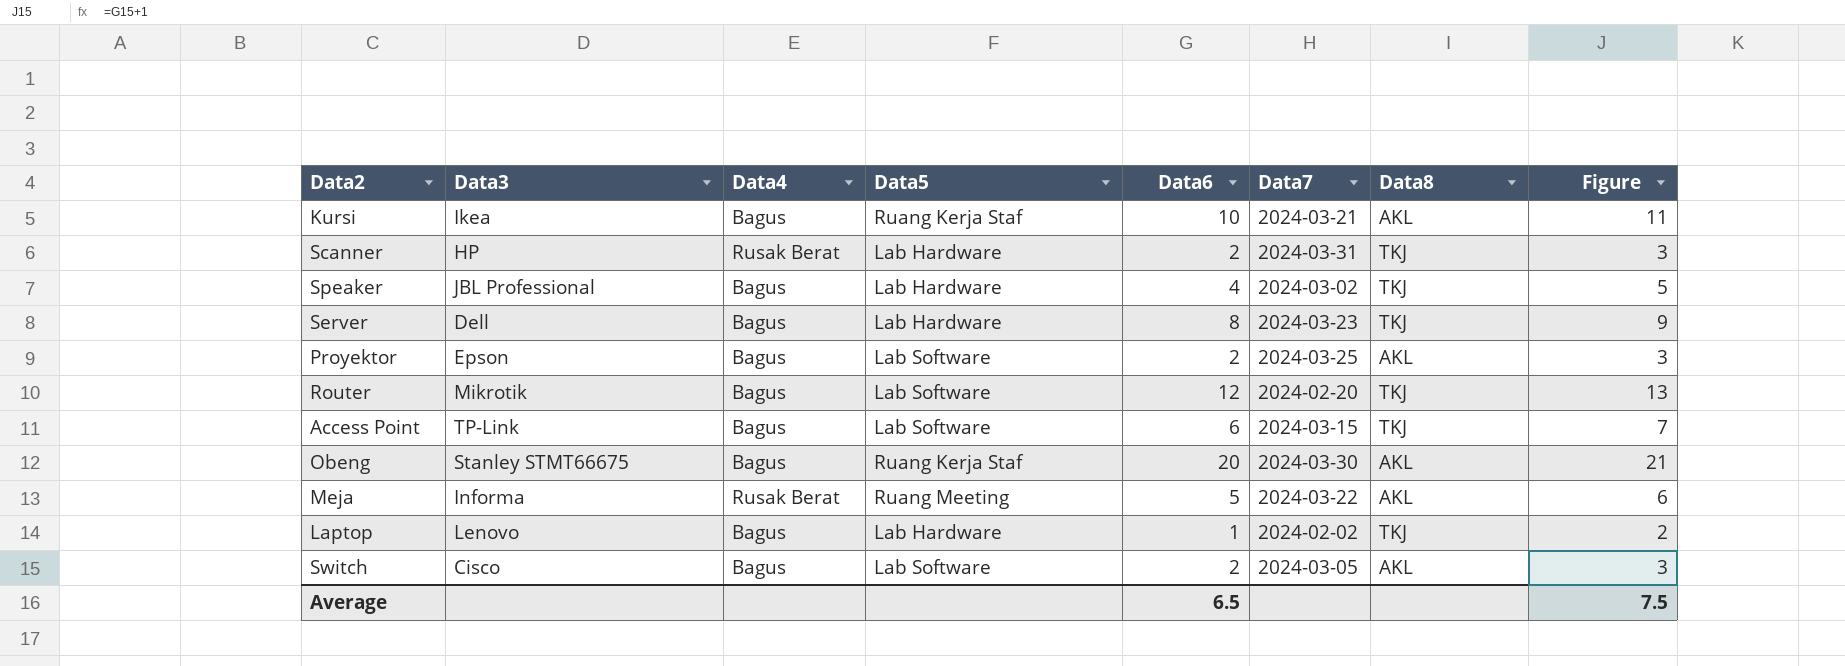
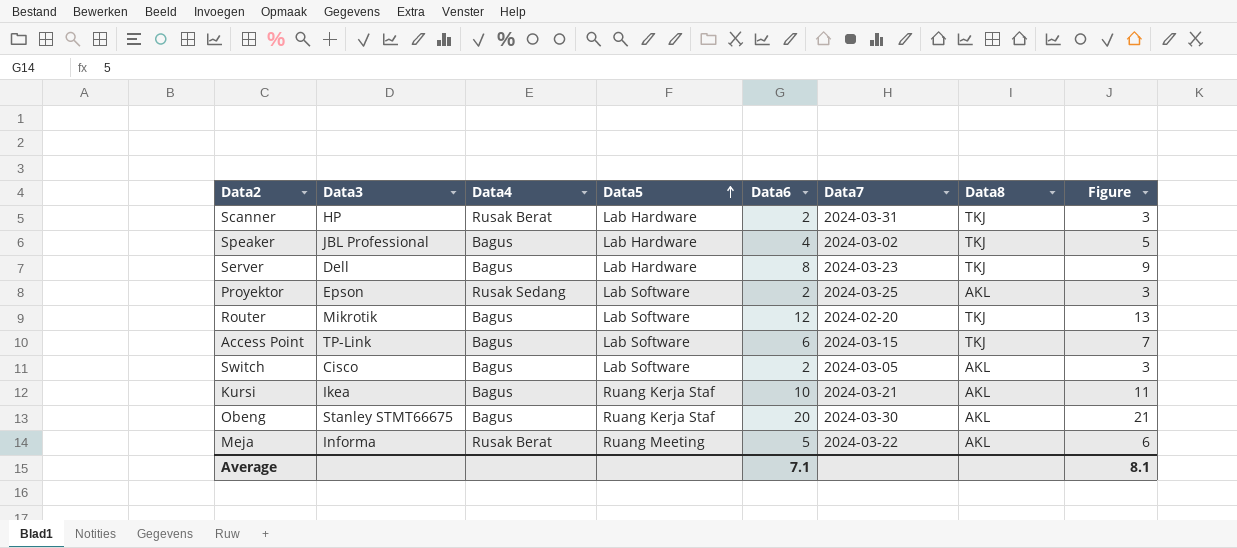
row order: none -> Data5 ascending
row Laptop: Lenovo | Bagus | Lab Hardware | 1 | 2024-02-02 | TKJ | 2 -> none
Proyektor | Data4: Bagus -> Rusak Sedang
Average | Data6: 6.5 -> 7.1
Average | Figure: 7.5 -> 8.1

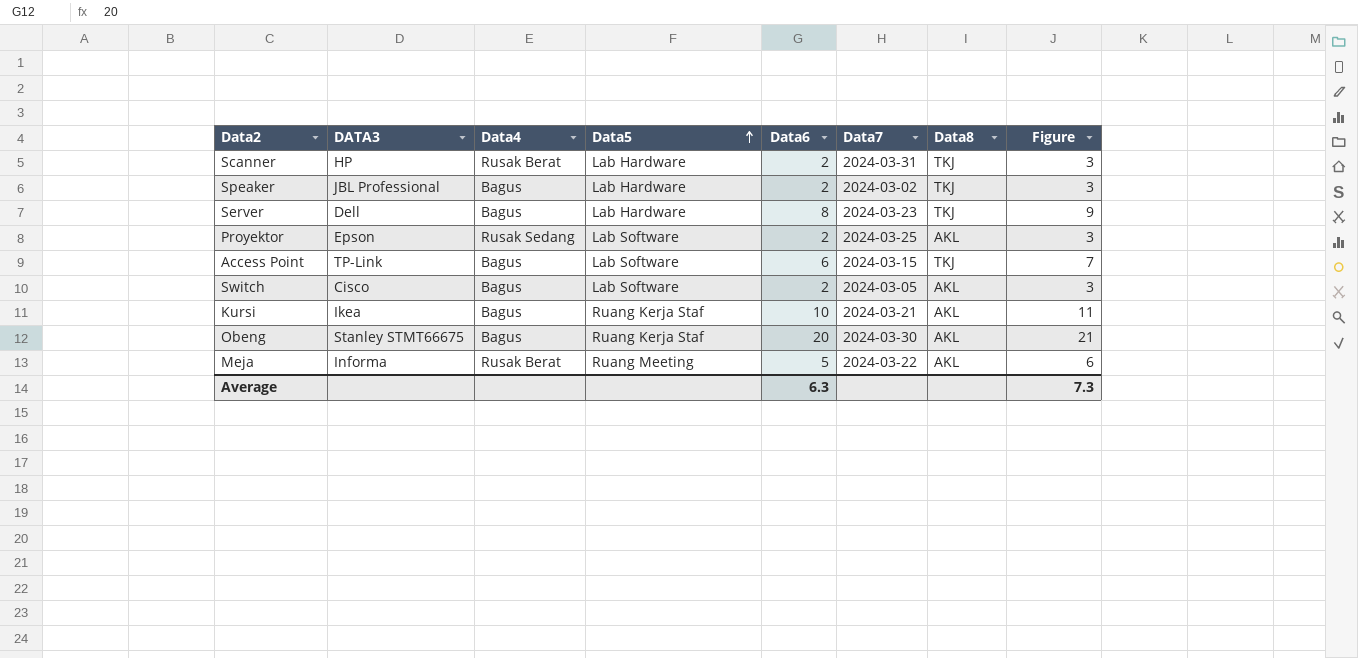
column name: Data3 -> DATA3
row Router: Mikrotik | Bagus | Lab Software | 12 | 2024-02-20 | TKJ | 13 -> none
Speaker | Data6: 4 -> 2
Speaker | Figure: 5 -> 3
Average | Data6: 7.1 -> 6.3
Average | Figure: 8.1 -> 7.3

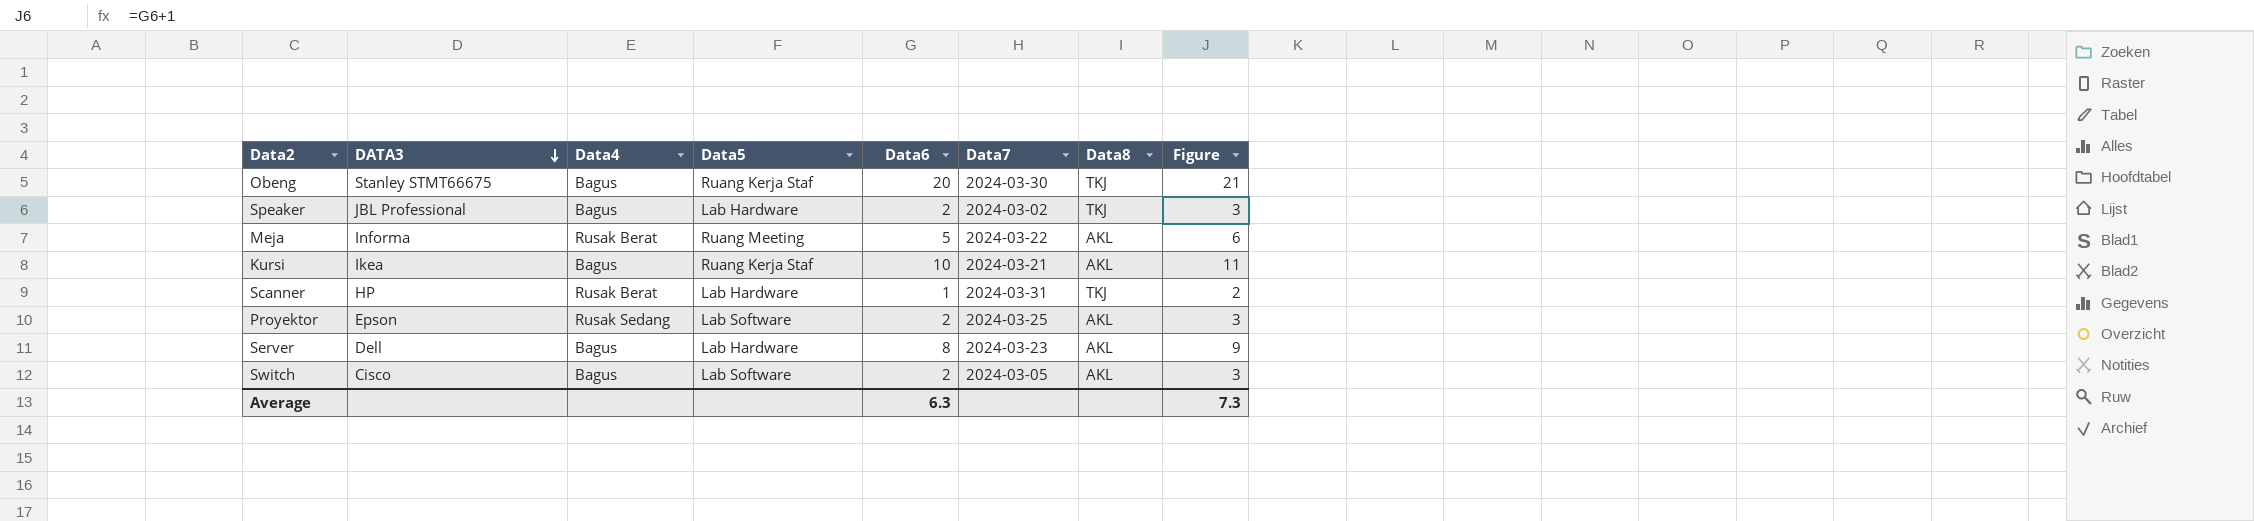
row order: Data5 ascending -> DATA3 descending
row Access Point: TP-Link | Bagus | Lab Software | 6 | 2024-03-15 | TKJ | 7 -> none
Obeng | Data8: AKL -> TKJ
Scanner | Data6: 2 -> 1
Scanner | Figure: 3 -> 2
Server | Data8: TKJ -> AKL

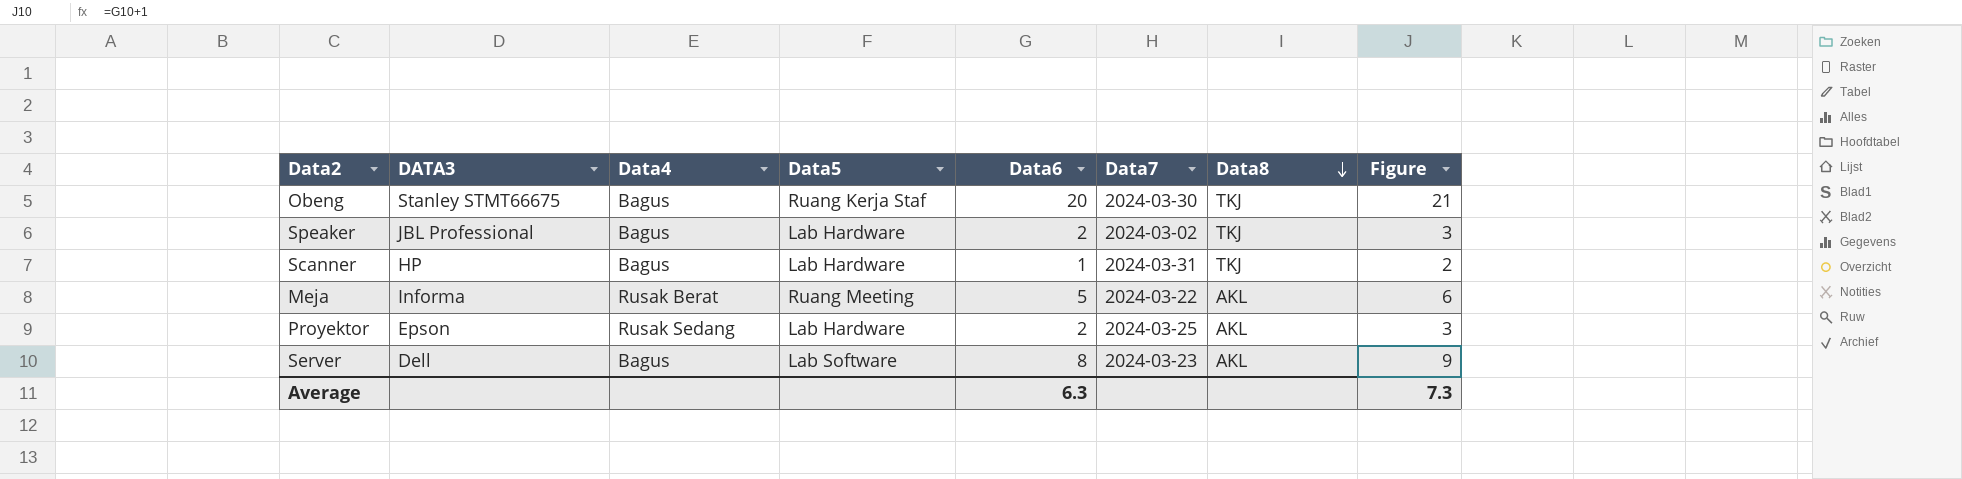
row order: DATA3 descending -> Data8 descending
row Kursi: Ikea | Bagus | Ruang Kerja Staf | 10 | 2024-03-21 | AKL | 11 -> none
row Switch: Cisco | Bagus | Lab Software | 2 | 2024-03-05 | AKL | 3 -> none
Scanner | Data4: Rusak Berat -> Bagus
Proyektor | Data5: Lab Software -> Lab Hardware
Server | Data5: Lab Hardware -> Lab Software

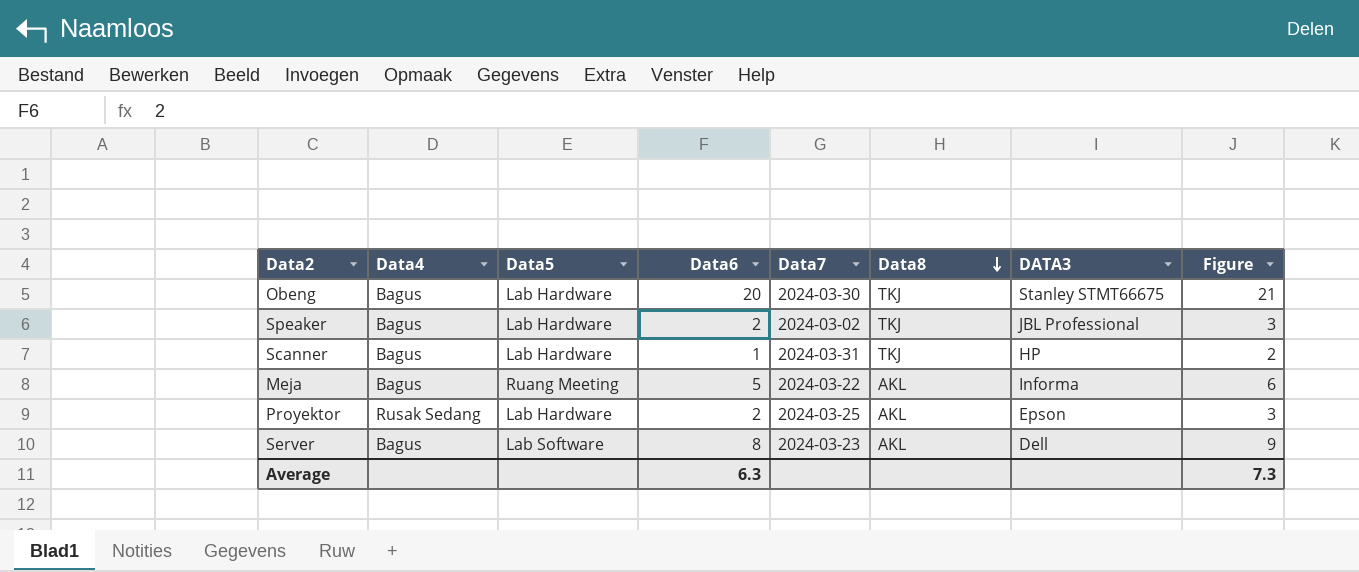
column DATA3 | position: 2 -> 7
Obeng | Data5: Ruang Kerja Staf -> Lab Hardware
Meja | Data4: Rusak Berat -> Bagus

